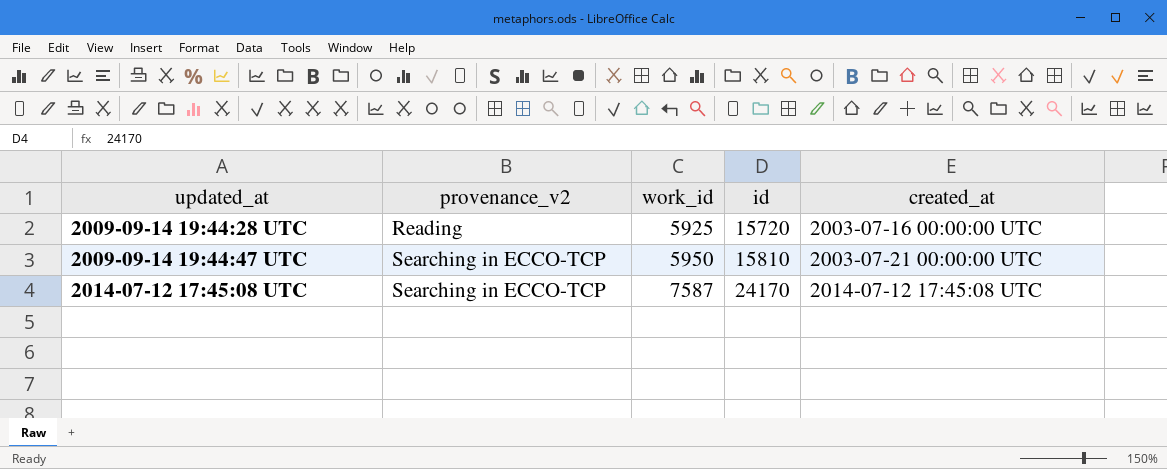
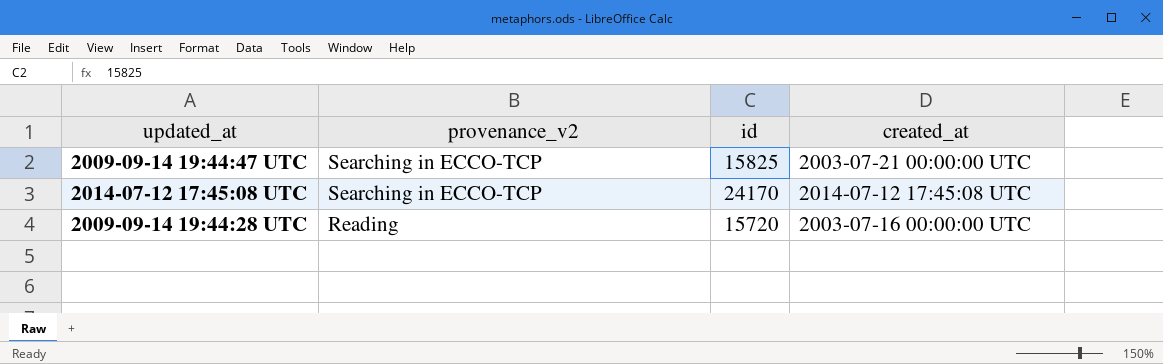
row order: updated_at ascending -> provenance_v2 descending
column work_id | position: 3 -> none
2009-09-14 19:44:47 UTC | id: 15810 -> 15825

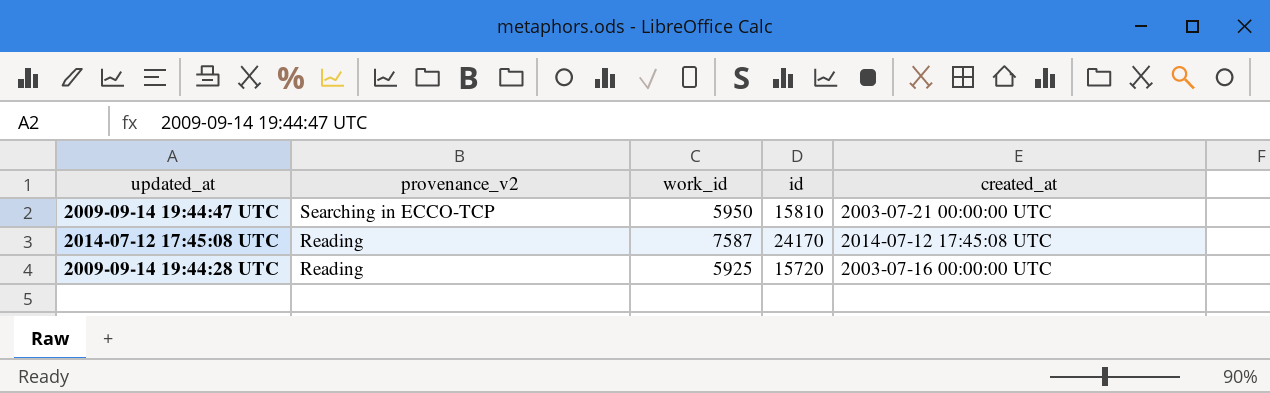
column work_id | position: none -> 3
2009-09-14 19:44:47 UTC | id: 15825 -> 15810
2014-07-12 17:45:08 UTC | provenance_v2: Searching in ECCO-TCP -> Reading

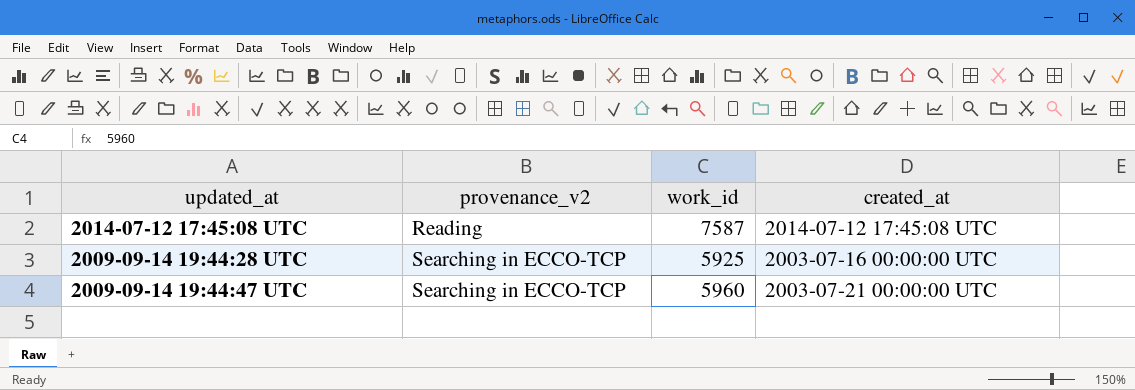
row order: provenance_v2 descending -> provenance_v2 ascending
column id | position: 4 -> none
2009-09-14 19:44:28 UTC | provenance_v2: Reading -> Searching in ECCO-TCP
2009-09-14 19:44:47 UTC | work_id: 5950 -> 5960

